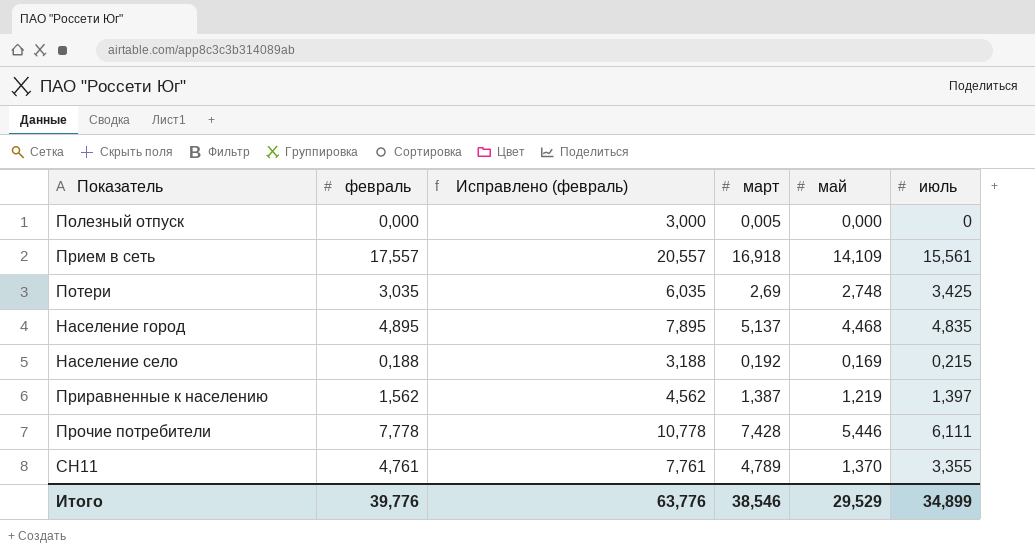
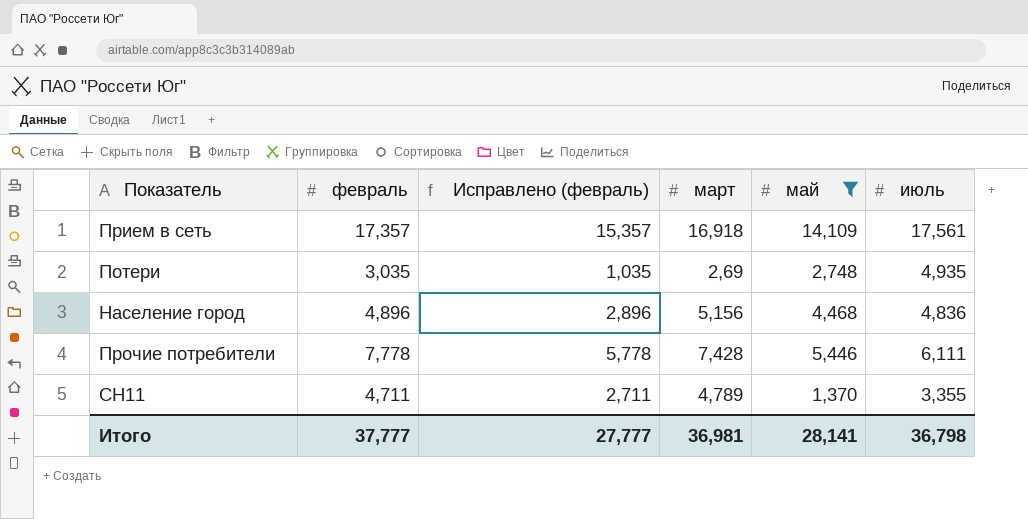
filter: none -> май >= 1,370
column Исправлено (февраль) | formula: [февраль] + 3 -> [февраль] - 2
Прием в сеть | февраль: 17,557 -> 17,357
Прием в сеть | июль: 15,561 -> 17,561
Потери | июль: 3,425 -> 4,935
Население город | февраль: 4,895 -> 4,896
Население город | март: 5,137 -> 5,156
Население город | июль: 4,835 -> 4,836
СН11 | февраль: 4,761 -> 4,711
Итого | февраль: 39,776 -> 37,777
Итого | Исправлено (февраль): 63,776 -> 27,777
Итого | март: 38,546 -> 36,981
Итого | май: 29,529 -> 28,141
Итого | июль: 34,899 -> 36,798

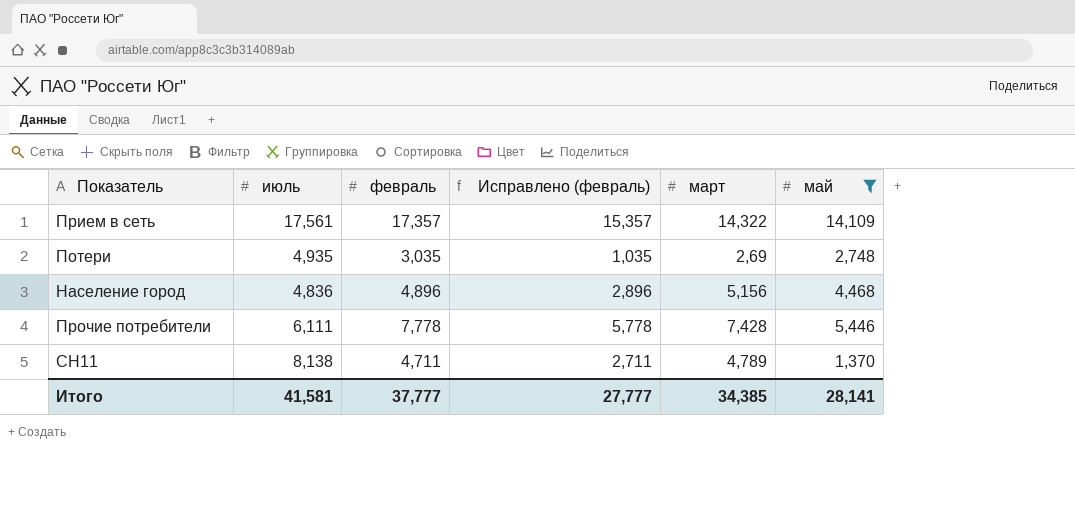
column июль | position: 6 -> 2
Прием в сеть | март: 16,918 -> 14,322
СН11 | июль: 3,355 -> 8,138
Итого | июль: 36,798 -> 41,581
Итого | март: 36,981 -> 34,385

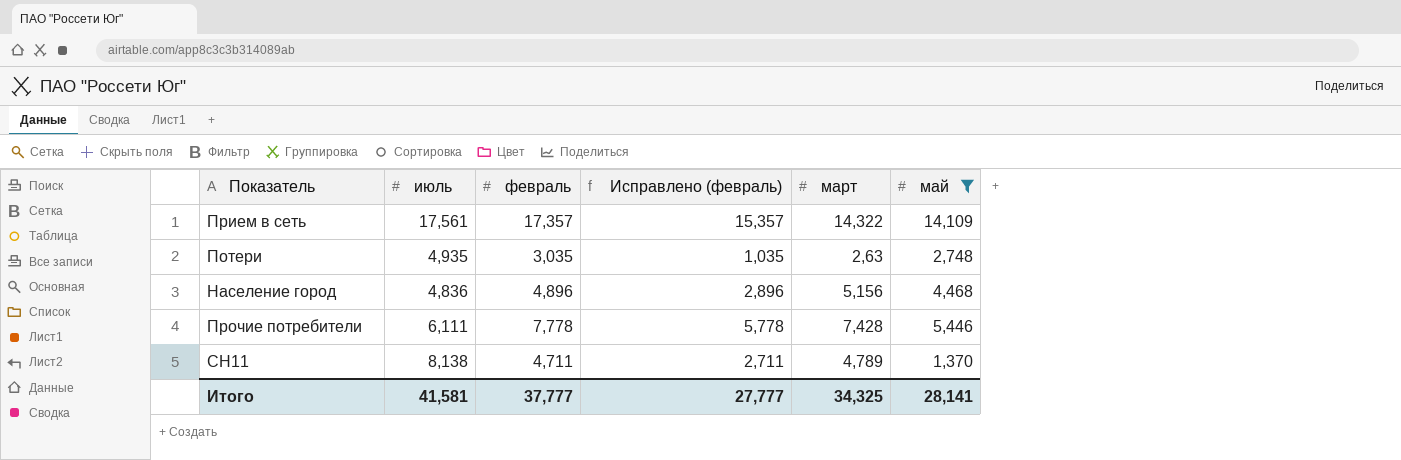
Потери | март: 2,69 -> 2,63
Итого | март: 34,385 -> 34,325

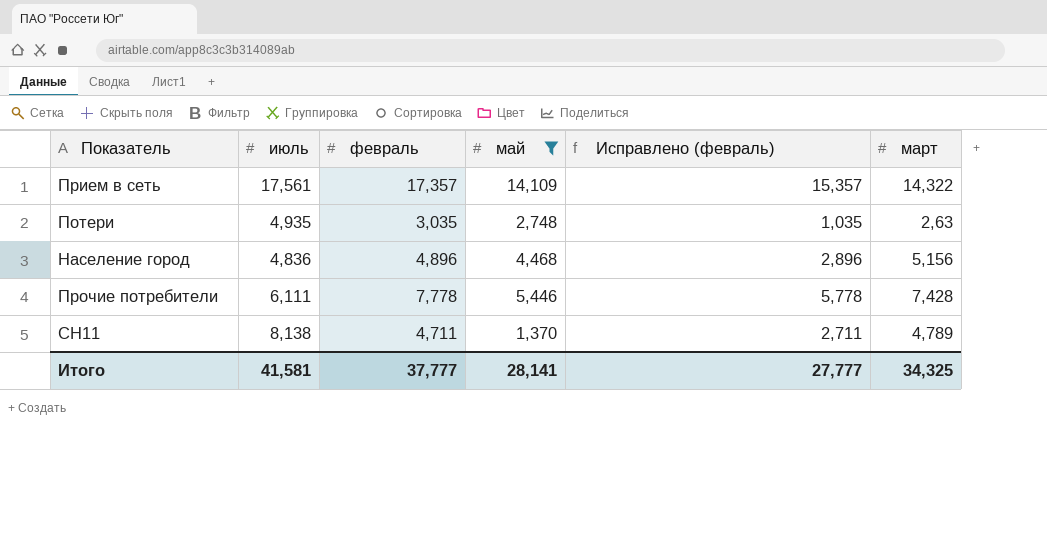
column май | position: 6 -> 4

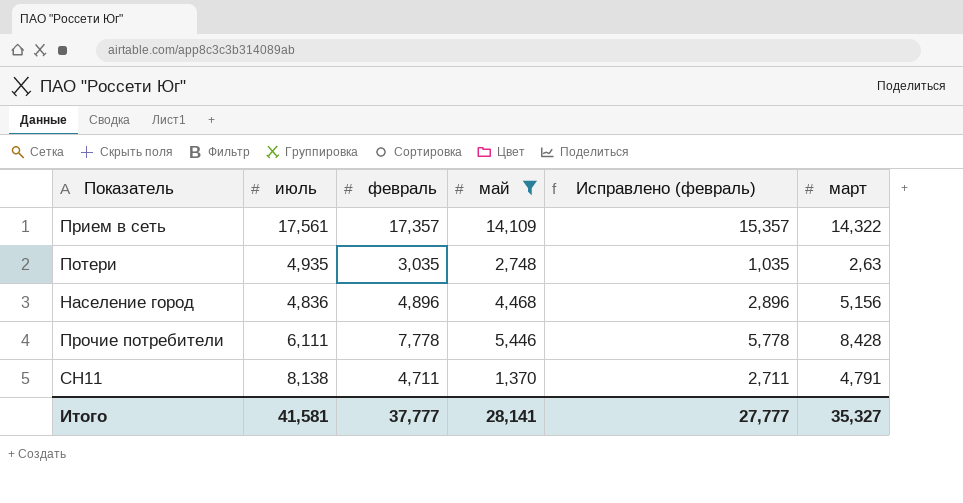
Прочие потребители | март: 7,428 -> 8,428
СН11 | март: 4,789 -> 4,791
Итого | март: 34,325 -> 35,327

